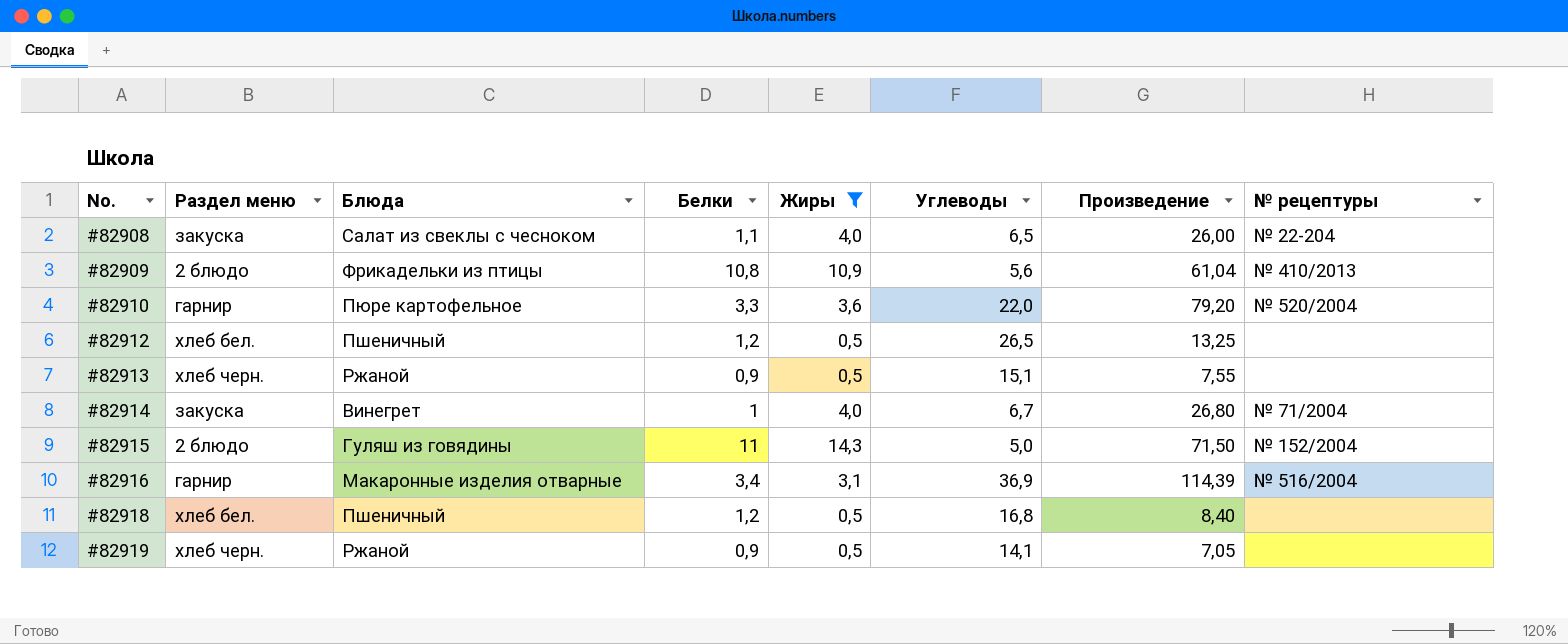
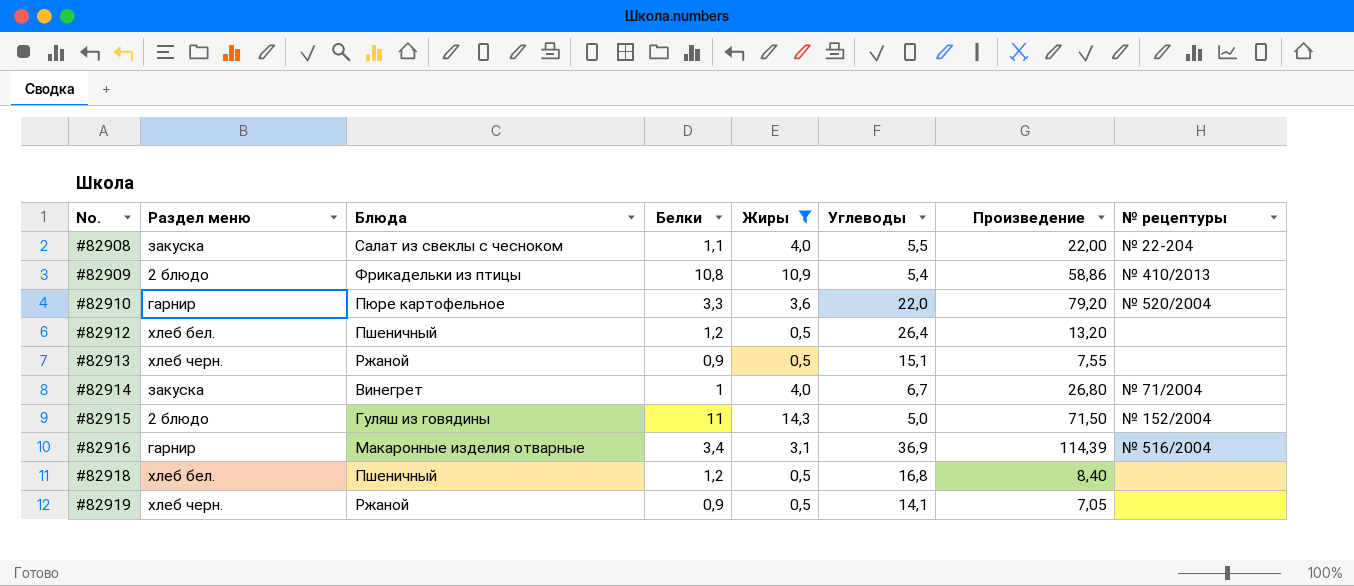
#82908 | Углеводы: 6,5 -> 5,5
#82908 | Произведение: 26,00 -> 22,00
#82909 | Углеводы: 5,6 -> 5,4
#82909 | Произведение: 61,04 -> 58,86
#82912 | Углеводы: 26,5 -> 26,4
#82912 | Произведение: 13,25 -> 13,20

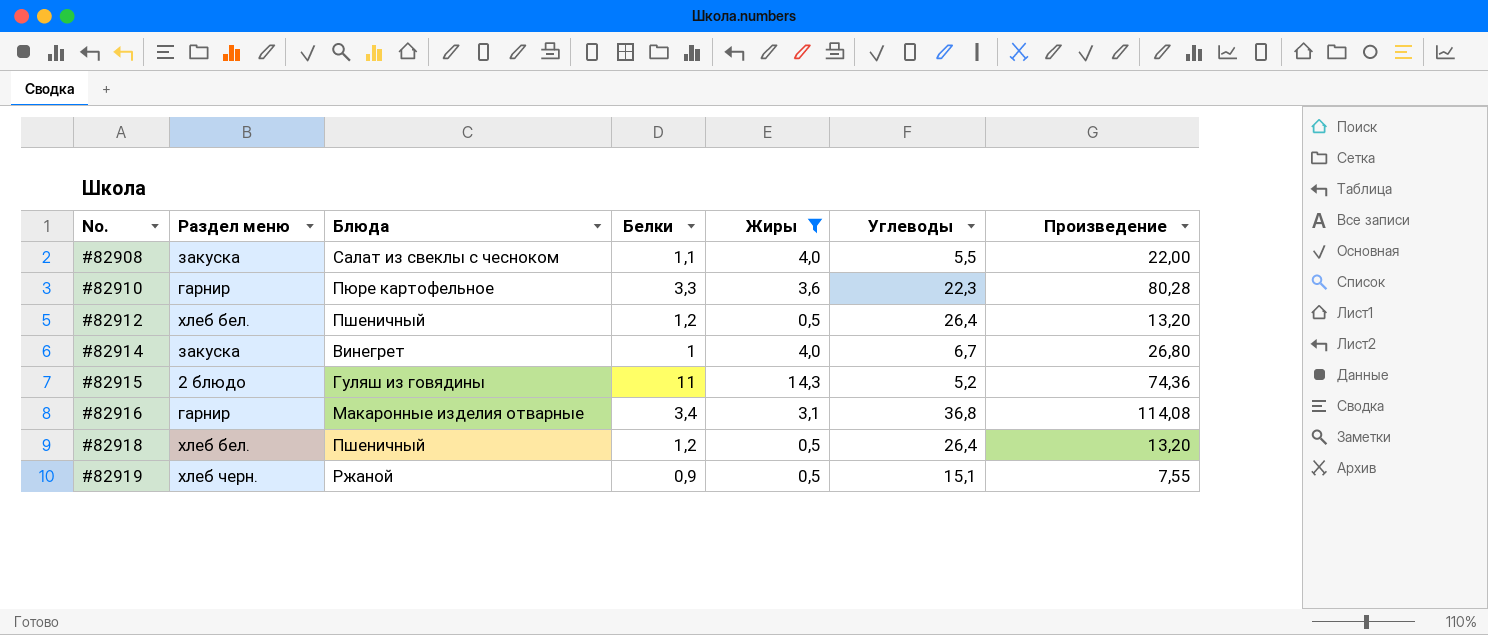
column № рецептуры | position: 8 -> none
row #82909: 2 блюдо | Фрикадельки из птицы | 10,8 | 10,9 | 5,4 | 58,86 | № 410/2013 -> none
row #82913: хлеб черн. | Ржаной | 0,9 | 0,5 | 15,1 | 7,55 | none -> none
#82910 | Углеводы: 22,0 -> 22,3
#82910 | Произведение: 79,20 -> 80,28
#82915 | Углеводы: 5,0 -> 5,2
#82915 | Произведение: 71,50 -> 74,36
#82916 | Углеводы: 36,9 -> 36,8
#82916 | Произведение: 114,39 -> 114,08
#82918 | Углеводы: 16,8 -> 26,4
#82918 | Произведение: 8,40 -> 13,20
#82919 | Углеводы: 14,1 -> 15,1
#82919 | Произведение: 7,05 -> 7,55

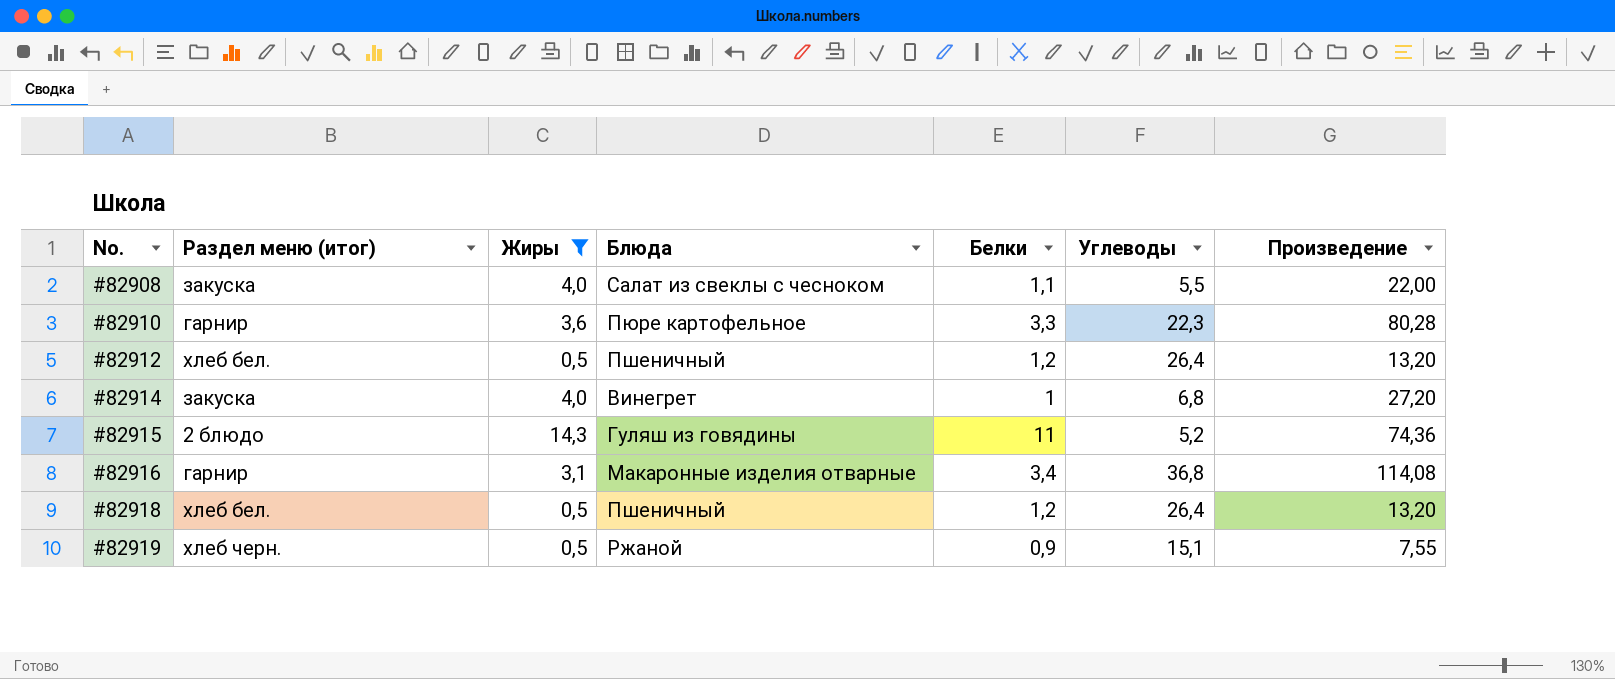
column name: Раздел меню -> Раздел меню (итог)
column Жиры | position: 5 -> 3
#82914 | Углеводы: 6,7 -> 6,8
#82914 | Произведение: 26,80 -> 27,20

